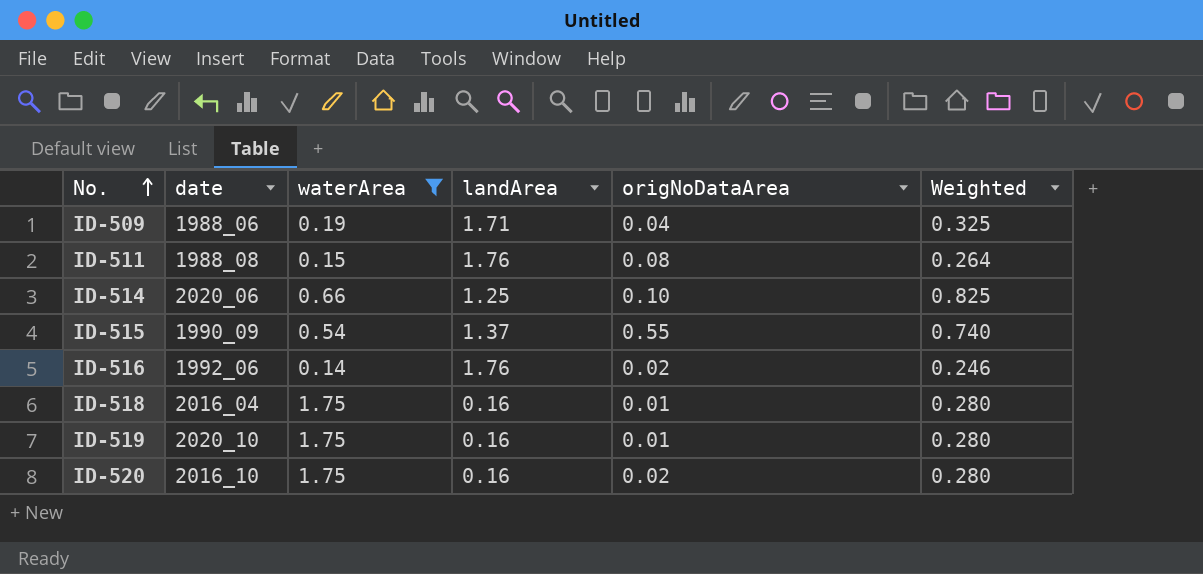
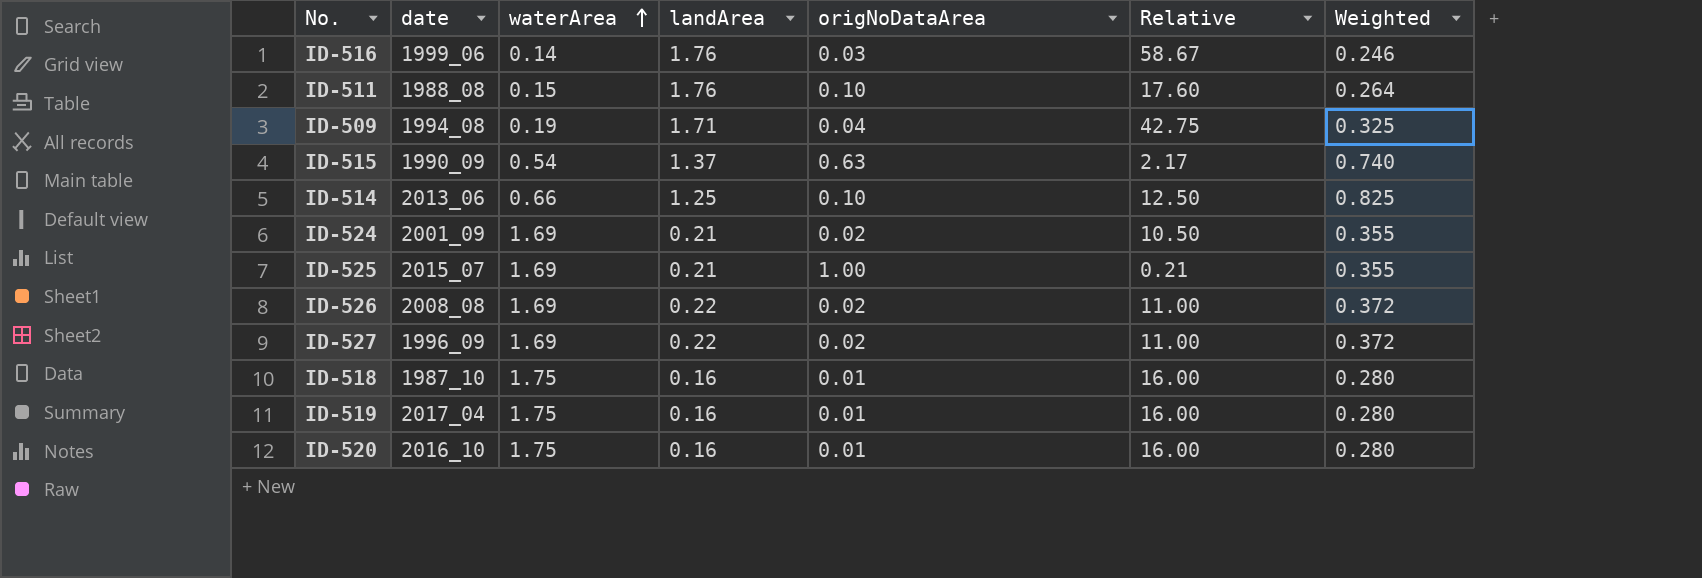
filter: waterArea != 1.69 -> none
row order: No. ascending -> waterArea ascending
column Relative | formula: none -> [landArea] / [origNoDataArea]
ID-516 | date: 1992_06 -> 1999_06
ID-516 | origNoDataArea: 0.02 -> 0.03
ID-511 | origNoDataArea: 0.08 -> 0.10
ID-509 | date: 1988_06 -> 1994_08
ID-515 | origNoDataArea: 0.55 -> 0.63
ID-514 | date: 2020_06 -> 2013_06
ID-518 | date: 2016_04 -> 1987_10
ID-519 | date: 2020_10 -> 2017_04
ID-520 | origNoDataArea: 0.02 -> 0.01

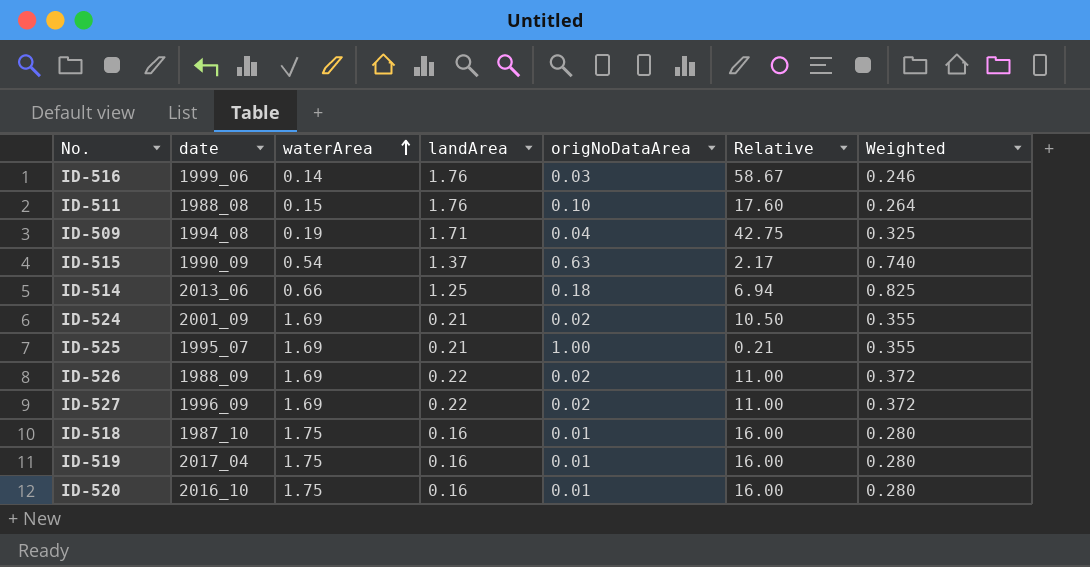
ID-514 | origNoDataArea: 0.10 -> 0.18
ID-514 | Relative: 12.50 -> 6.94
ID-525 | date: 2015_07 -> 1995_07
ID-526 | date: 2008_08 -> 1988_09

